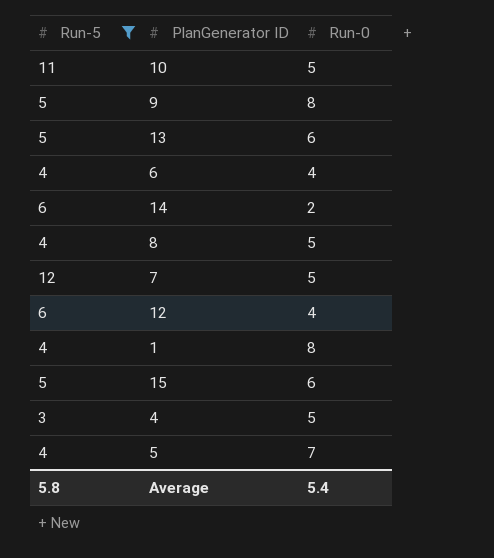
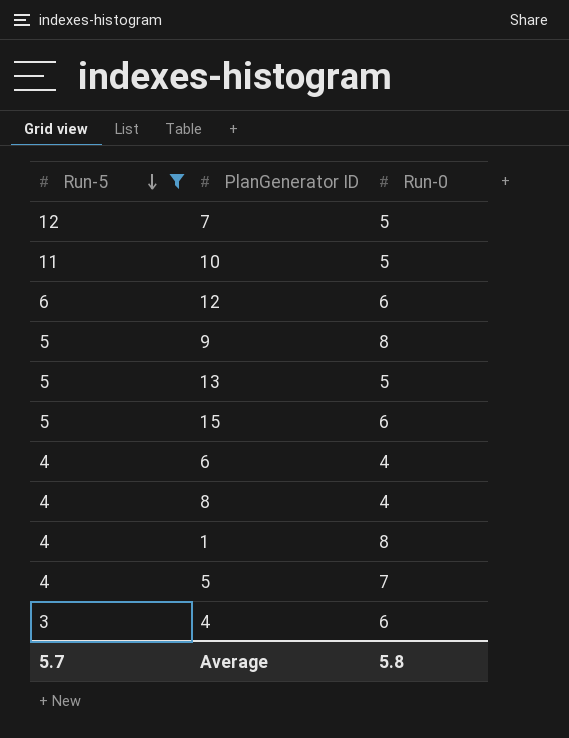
row order: none -> Run-5 descending
row 14: 6 | 2 -> none
12 | Run-0: 4 -> 6
13 | Run-0: 6 -> 5
8 | Run-0: 5 -> 4
4 | Run-0: 5 -> 6
Average | Run-5: 5.8 -> 5.7
Average | Run-0: 5.4 -> 5.8

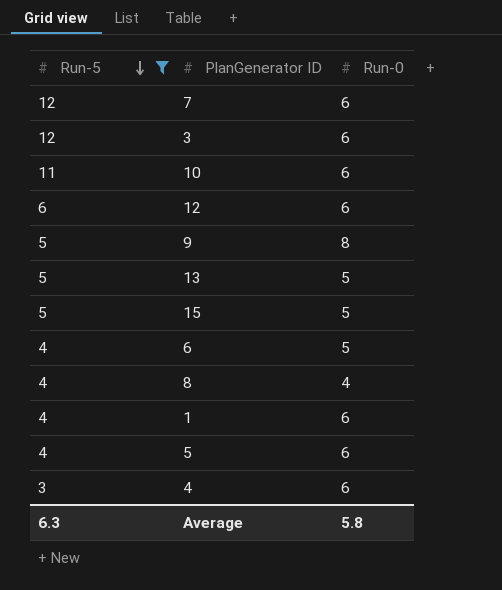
7 | Run-0: 5 -> 6
row 3: none -> 12 | 6
10 | Run-0: 5 -> 6
15 | Run-0: 6 -> 5
6 | Run-0: 4 -> 5
1 | Run-0: 8 -> 6
5 | Run-0: 7 -> 6
Average | Run-5: 5.7 -> 6.3

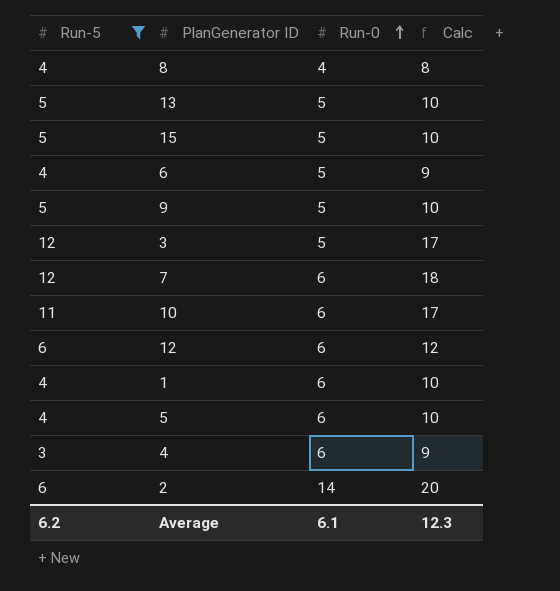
row order: Run-5 descending -> Run-0 ascending
column Calc | formula: none -> [Run-5] + [Run-0]
9 | Run-0: 8 -> 5
3 | Run-0: 6 -> 5
row 2: none -> 6 | 14 | 20
Average | Run-5: 6.3 -> 6.2
Average | Run-0: 5.8 -> 6.1

